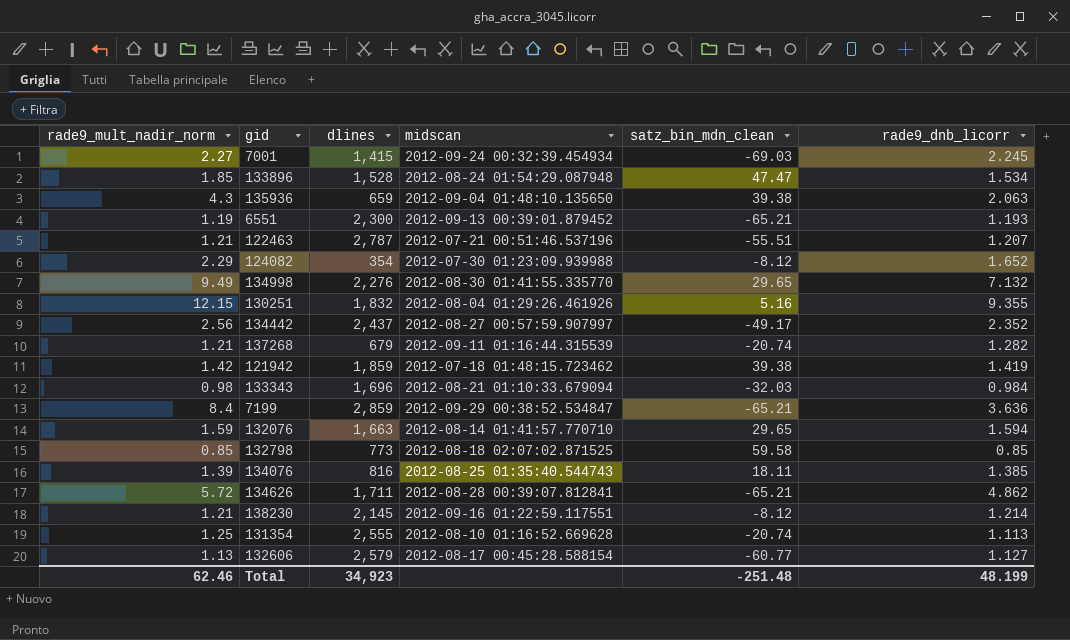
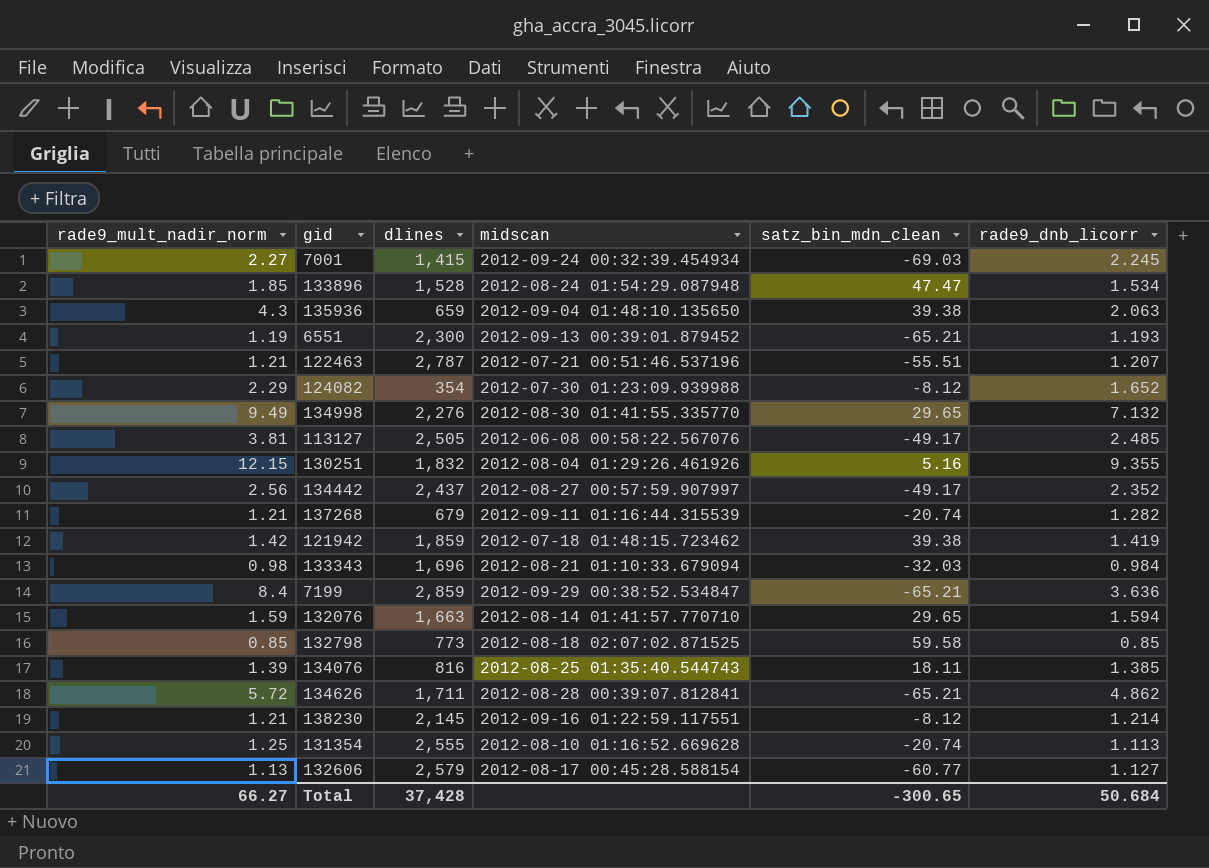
row 113127: none -> 3.81 | 2,505 | 2012-06-08 00:58:22.567076 | -49.17 | 2.485
Total | rade9_mult_nadir_norm: 62.46 -> 66.27
Total | dlines: 34,923 -> 37,428
Total | satz_bin_mdn_clean: -251.48 -> -300.65
Total | rade9_dnb_licorr: 48.199 -> 50.684

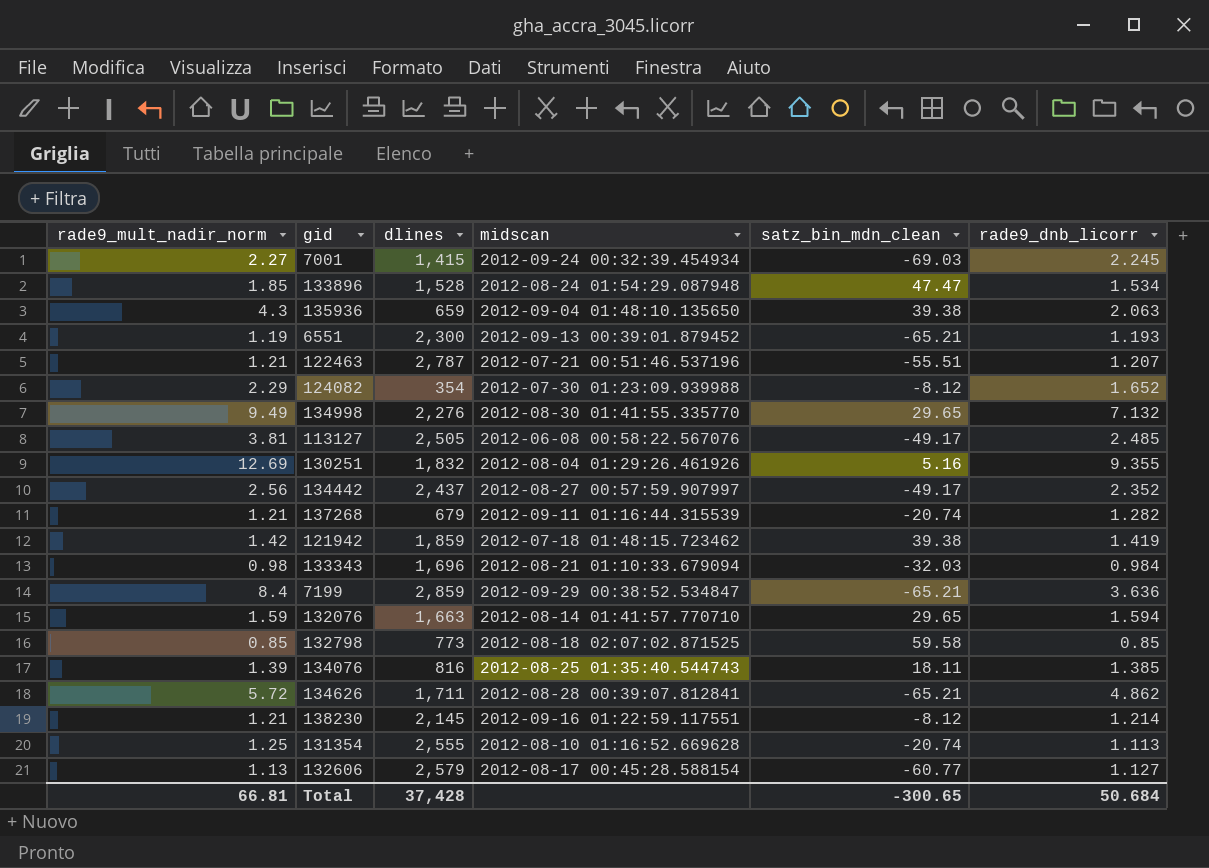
130251 | rade9_mult_nadir_norm: 12.15 -> 12.69
Total | rade9_mult_nadir_norm: 66.27 -> 66.81

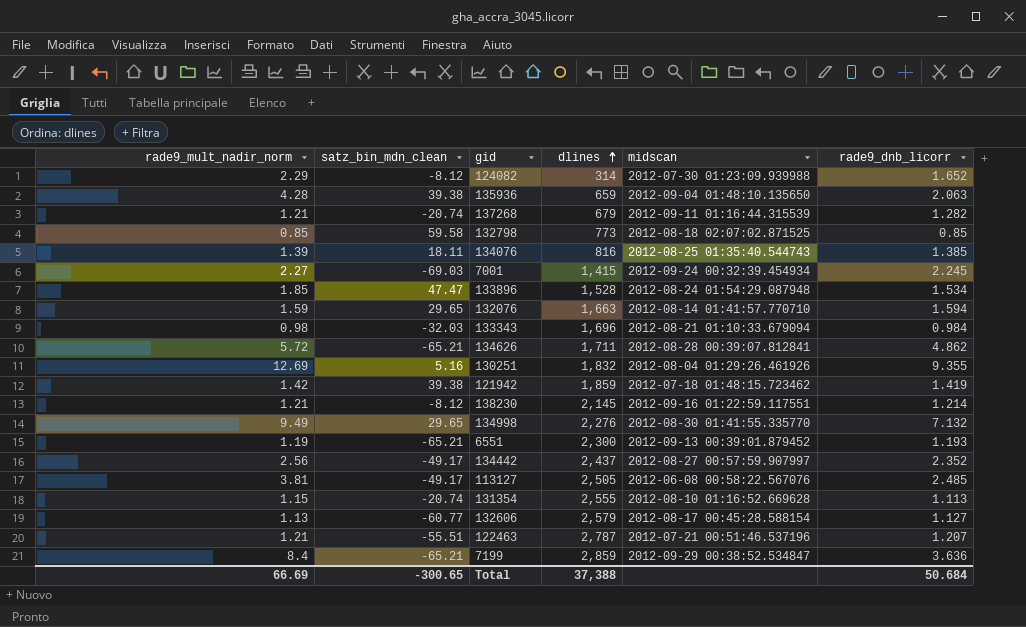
row order: none -> dlines ascending
column satz_bin_mdn_clean | position: 5 -> 2
124082 | dlines: 354 -> 314
135936 | rade9_mult_nadir_norm: 4.3 -> 4.28
131354 | rade9_mult_nadir_norm: 1.25 -> 1.15
Total | rade9_mult_nadir_norm: 66.81 -> 66.69
Total | dlines: 37,428 -> 37,388

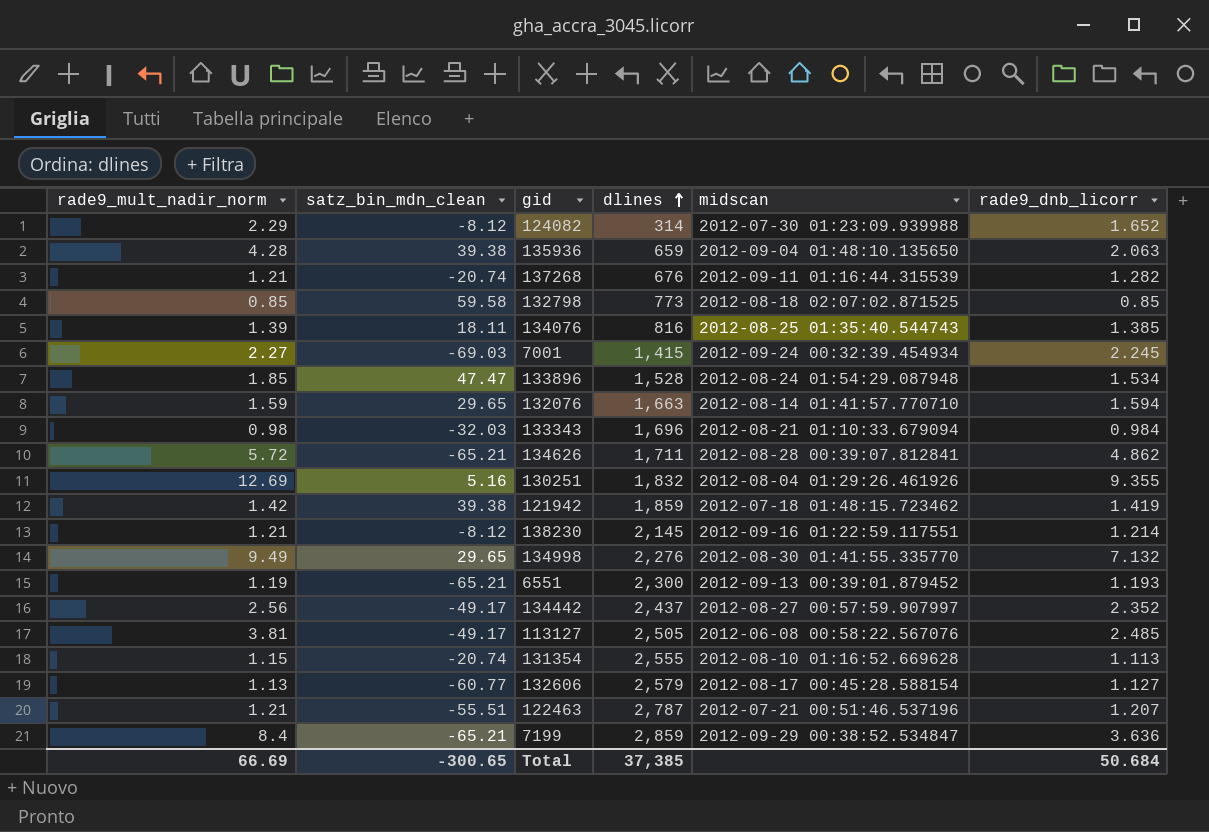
137268 | dlines: 679 -> 676
Total | dlines: 37,388 -> 37,385

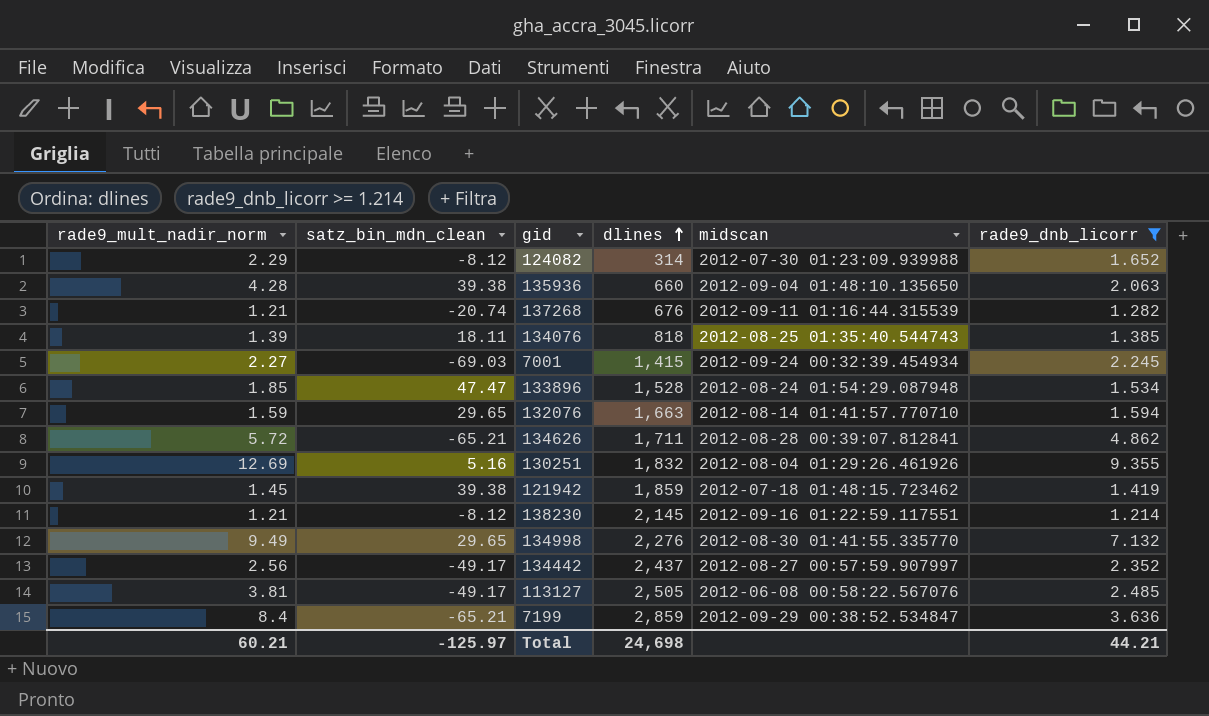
filter: none -> rade9_dnb_licorr >= 1.214
135936 | dlines: 659 -> 660
134076 | dlines: 816 -> 818
121942 | rade9_mult_nadir_norm: 1.42 -> 1.45
Total | rade9_mult_nadir_norm: 66.69 -> 60.21
Total | satz_bin_mdn_clean: -300.65 -> -125.97
Total | dlines: 37,385 -> 24,698
Total | rade9_dnb_licorr: 50.684 -> 44.21

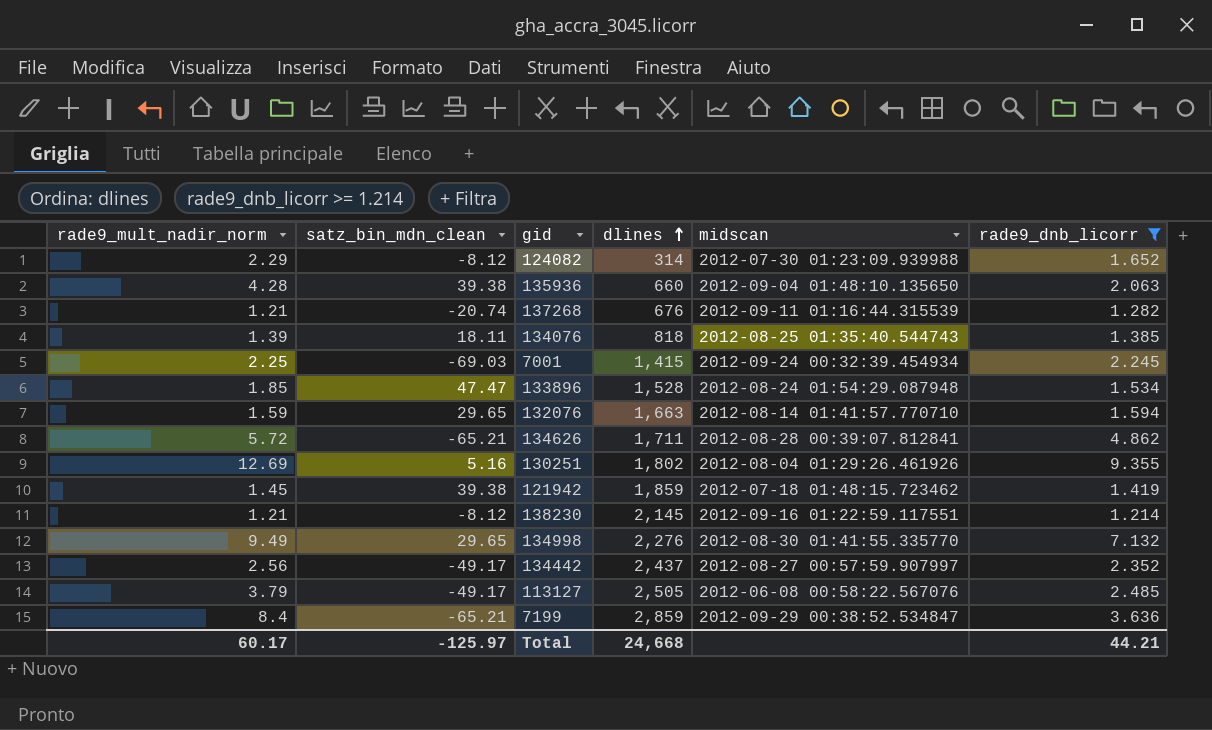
7001 | rade9_mult_nadir_norm: 2.27 -> 2.25
130251 | dlines: 1,832 -> 1,802
113127 | rade9_mult_nadir_norm: 3.81 -> 3.79
Total | rade9_mult_nadir_norm: 60.21 -> 60.17
Total | dlines: 24,698 -> 24,668

